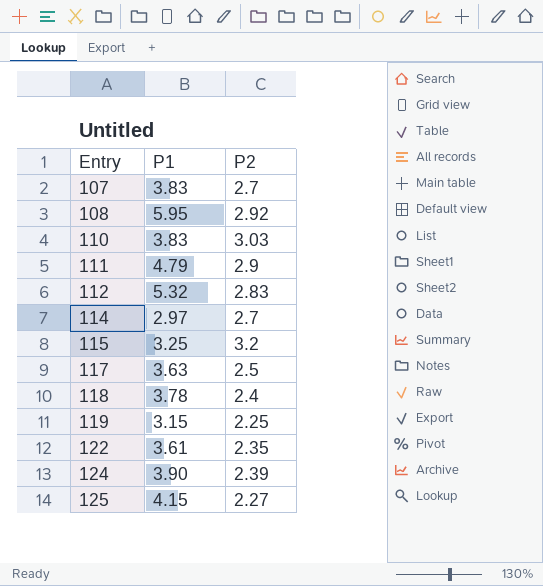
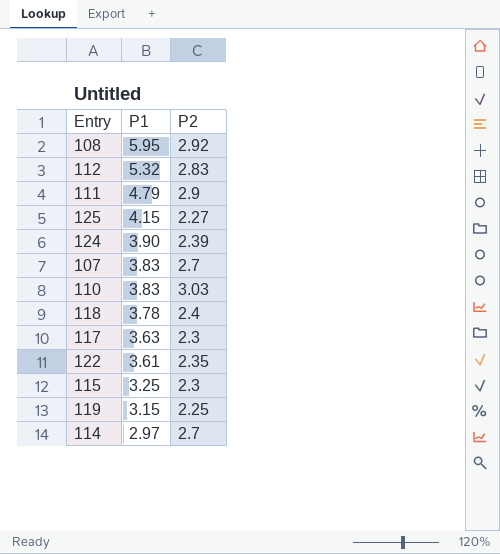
row order: Entry ascending -> P1 descending
117 | P2: 2.5 -> 2.3
115 | P2: 3.2 -> 2.3

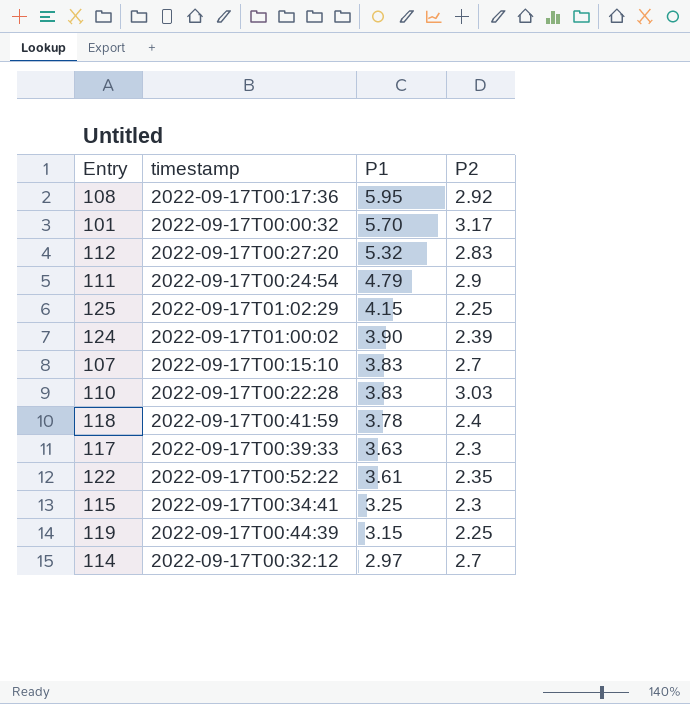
column timestamp | position: none -> 2
row 101: none -> 2022-09-17T00:00:32 | 5.70 | 3.17
125 | P2: 2.27 -> 2.25

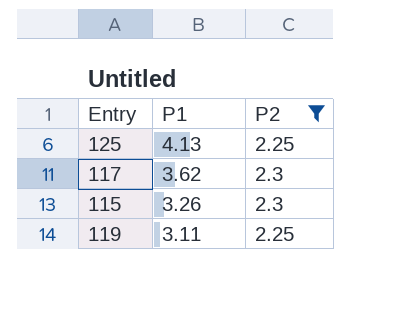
filter: none -> P2 <= 2.3
column timestamp | position: 2 -> none
125 | P1: 4.15 -> 4.13
117 | P1: 3.63 -> 3.62
115 | P1: 3.25 -> 3.26
119 | P1: 3.15 -> 3.11

